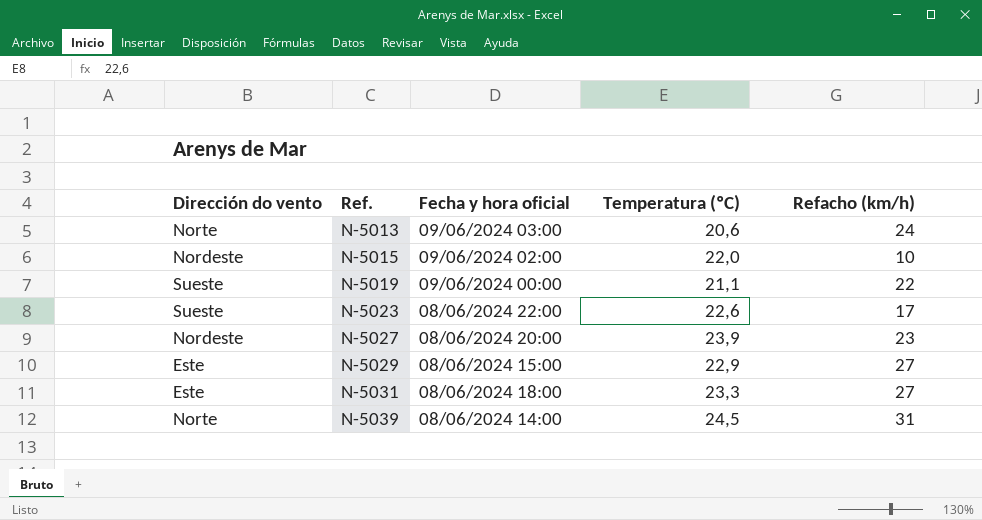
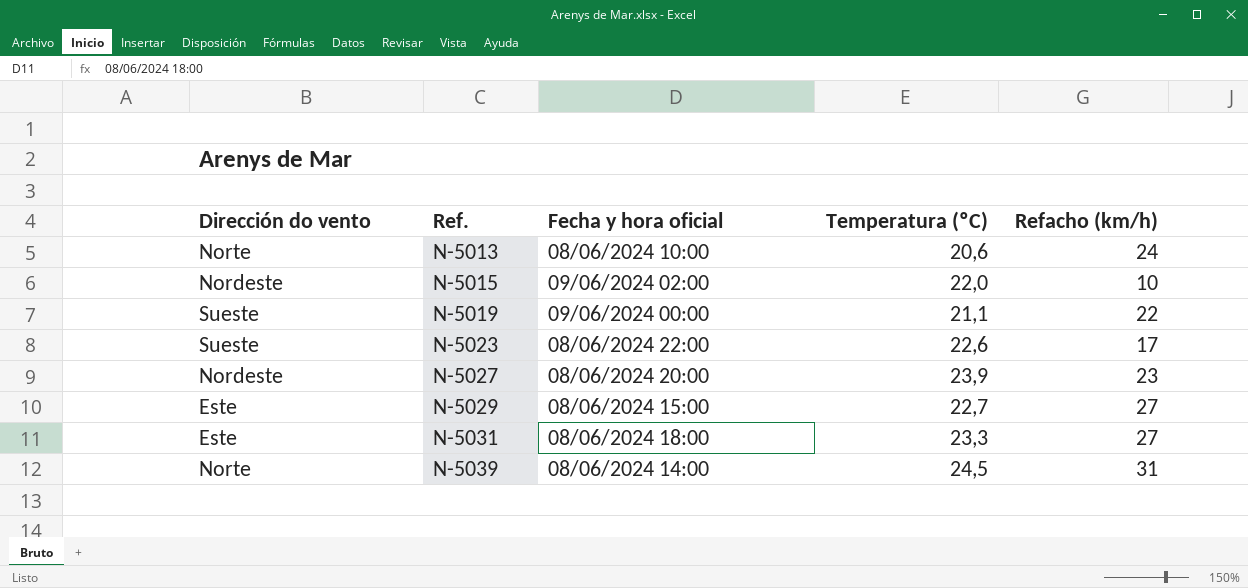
N-5013 | Fecha y hora oficial: 09/06/2024 03:00 -> 08/06/2024 10:00
N-5029 | Temperatura (ºC): 22,9 -> 22,7

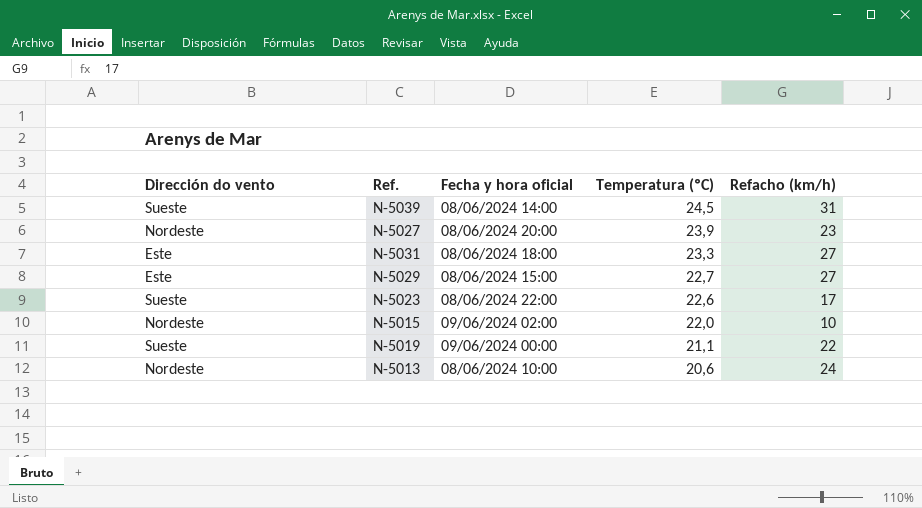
row order: Ref. ascending -> Temperatura (ºC) descending
N-5039 | Dirección do vento: Norte -> Sueste
N-5013 | Dirección do vento: Norte -> Nordeste

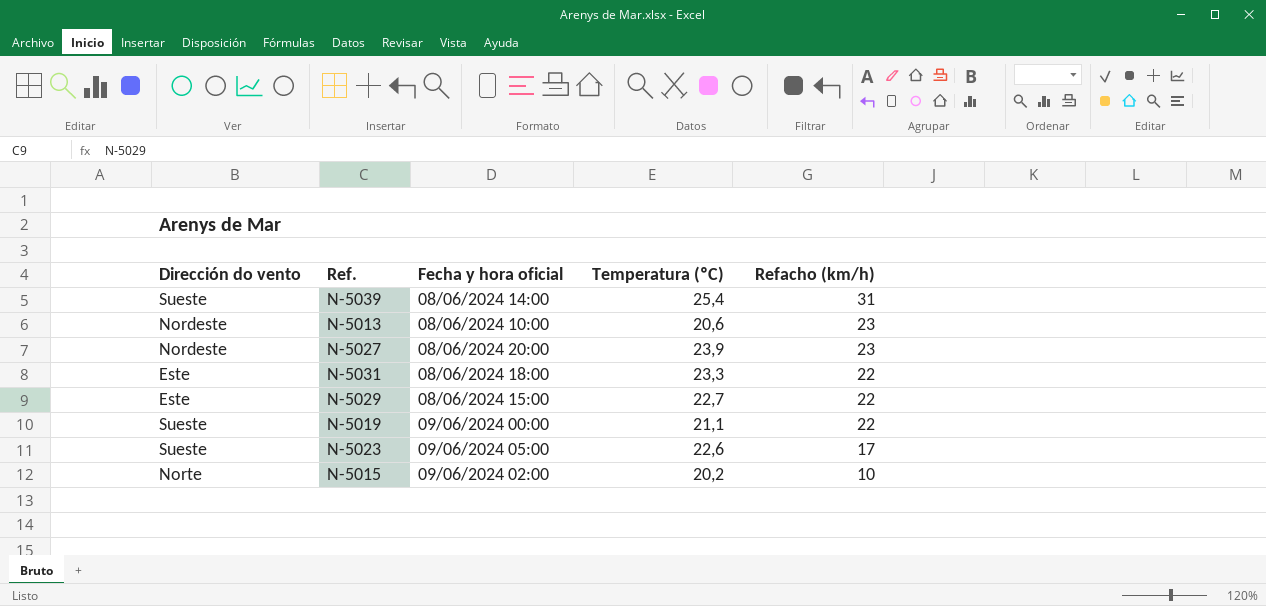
row order: Temperatura (ºC) descending -> Refacho (km/h) descending
N-5039 | Temperatura (ºC): 24,5 -> 25,4
N-5013 | Refacho (km/h): 24 -> 23
N-5031 | Refacho (km/h): 27 -> 22
N-5029 | Refacho (km/h): 27 -> 22
N-5023 | Fecha y hora oficial: 08/06/2024 22:00 -> 09/06/2024 05:00
N-5015 | Dirección do vento: Nordeste -> Norte
N-5015 | Temperatura (ºC): 22,0 -> 20,2

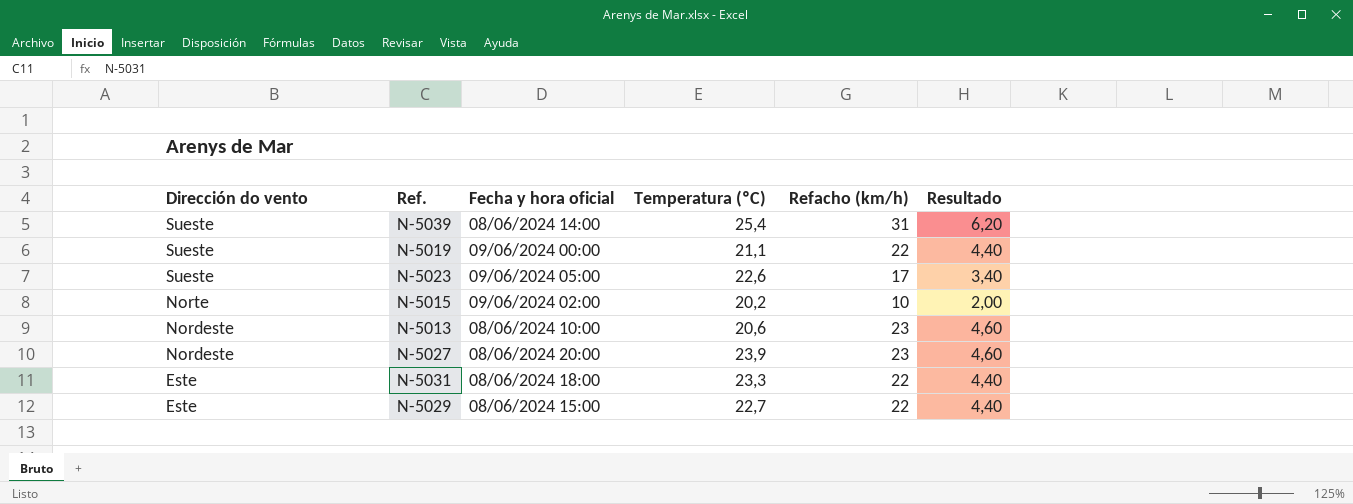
row order: Refacho (km/h) descending -> Dirección do vento descending
column Resultado | formula: none -> [Refacho (km/h)] * 0,2

